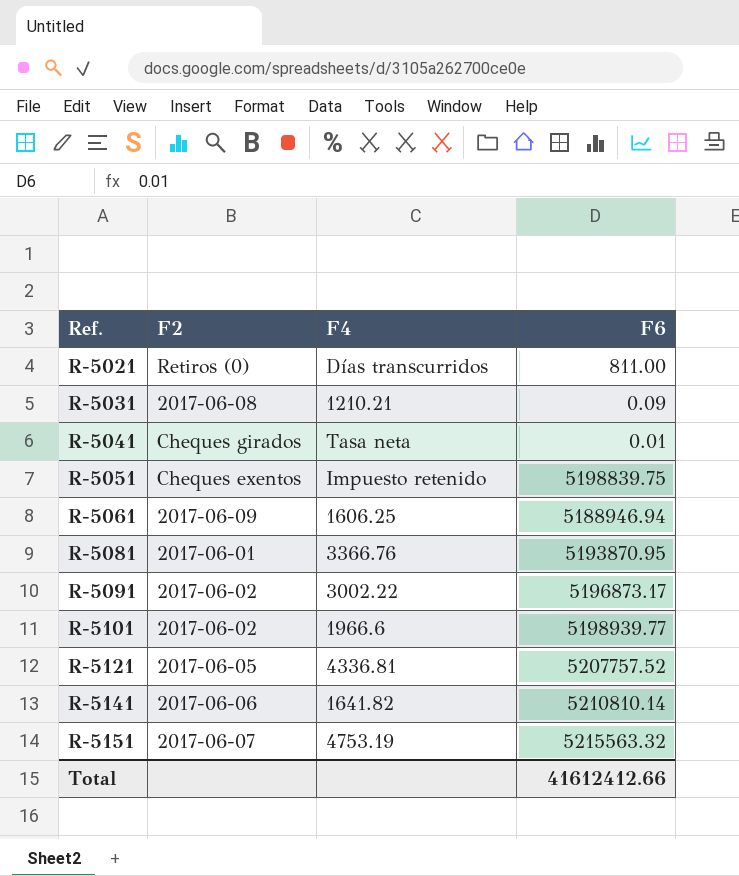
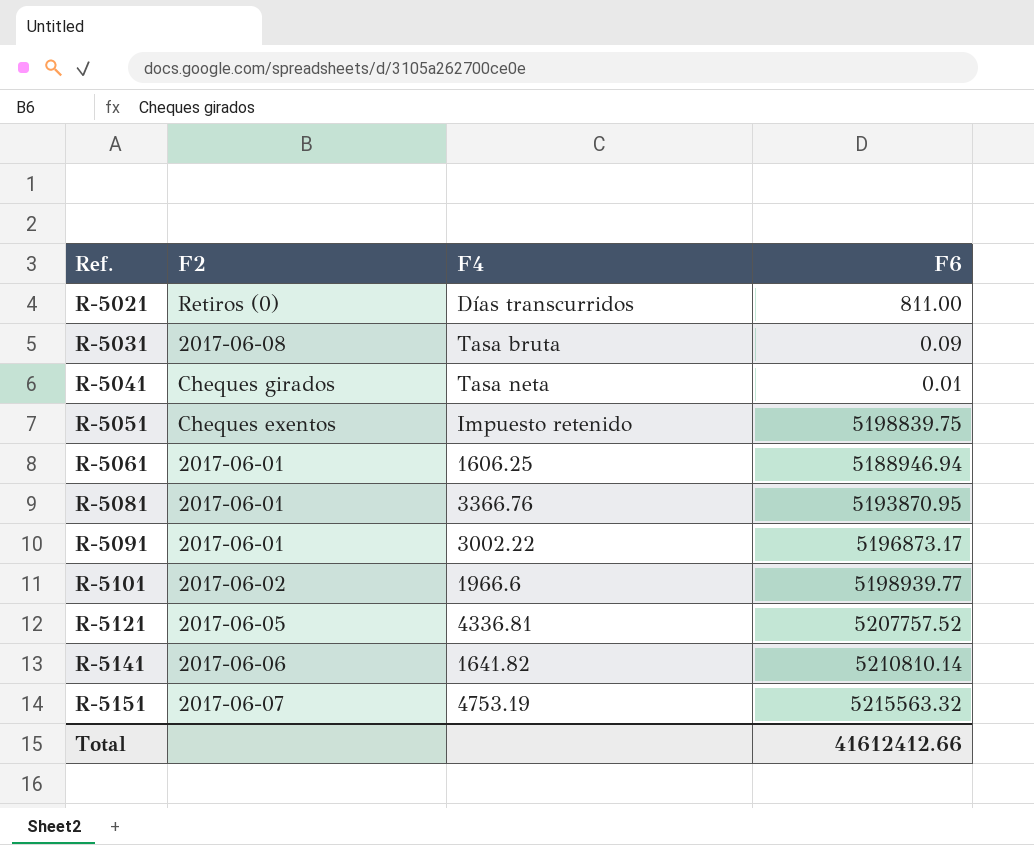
R-5031 | F4: 1210.21 -> Tasa bruta
R-5061 | F2: 2017-06-09 -> 2017-06-01
R-5091 | F2: 2017-06-02 -> 2017-06-01

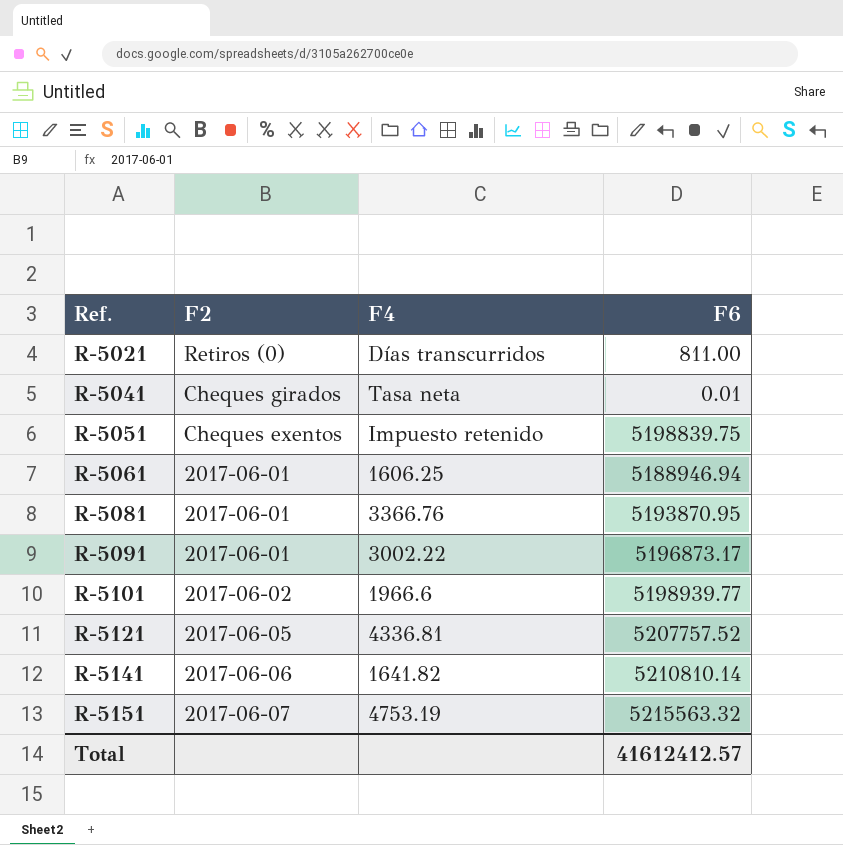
row R-5031: 2017-06-08 | Tasa bruta | 0.09 -> none
Total | F6: 41612412.66 -> 41612412.57

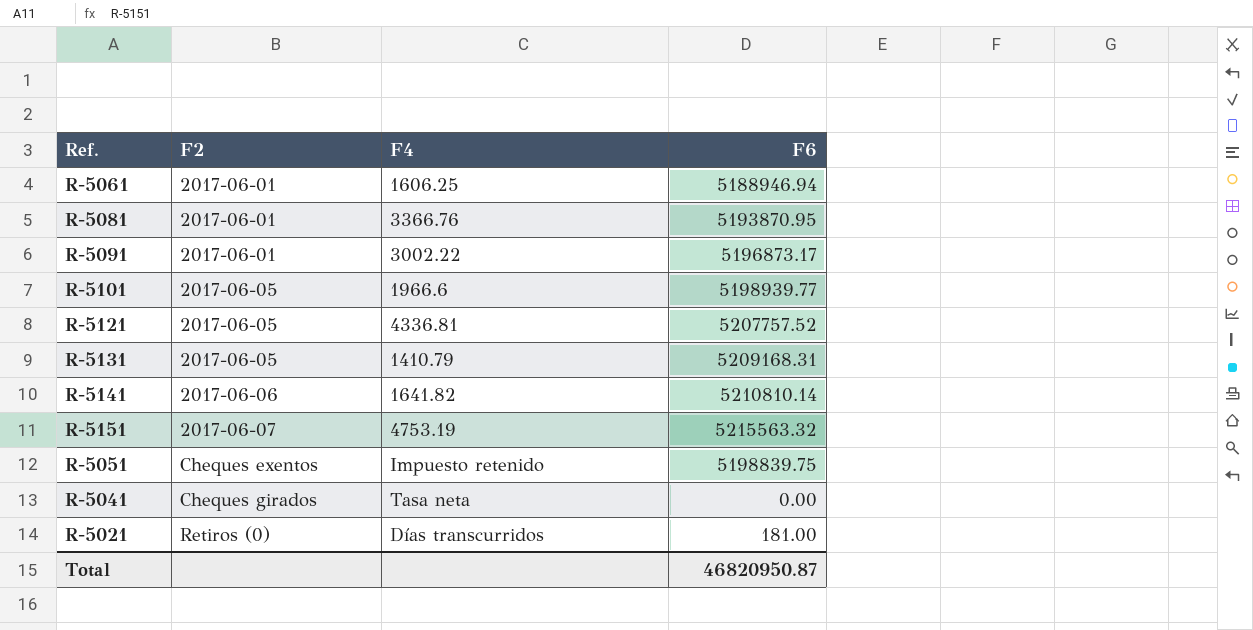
row order: Ref. ascending -> F2 ascending
R-5101 | F2: 2017-06-02 -> 2017-06-05
row R-5131: none -> 2017-06-05 | 1410.79 | 5209168.31
R-5041 | F6: 0.01 -> 0.00
R-5021 | F6: 811.00 -> 181.00
Total | F6: 41612412.57 -> 46820950.87

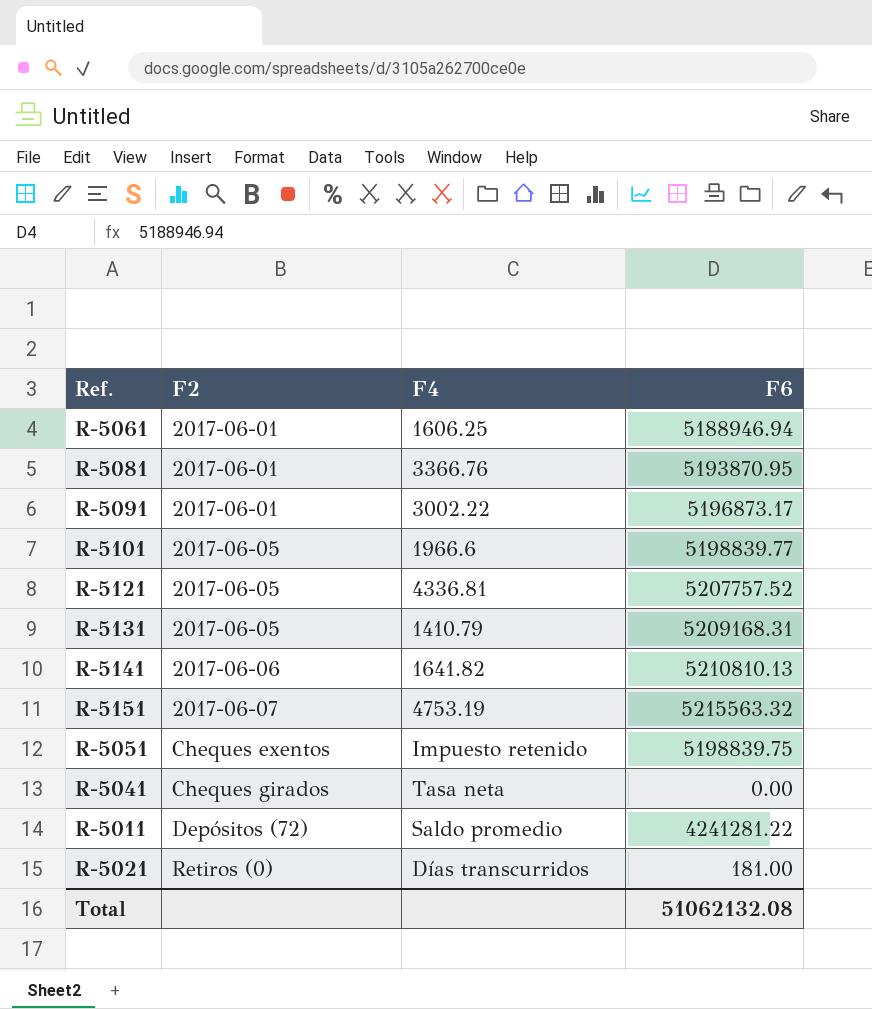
R-5101 | F6: 5198939.77 -> 5198839.77
R-5141 | F6: 5210810.14 -> 5210810.13
row R-5011: none -> Depósitos (72) | Saldo promedio | 4241281.22
Total | F6: 46820950.87 -> 51062132.08

